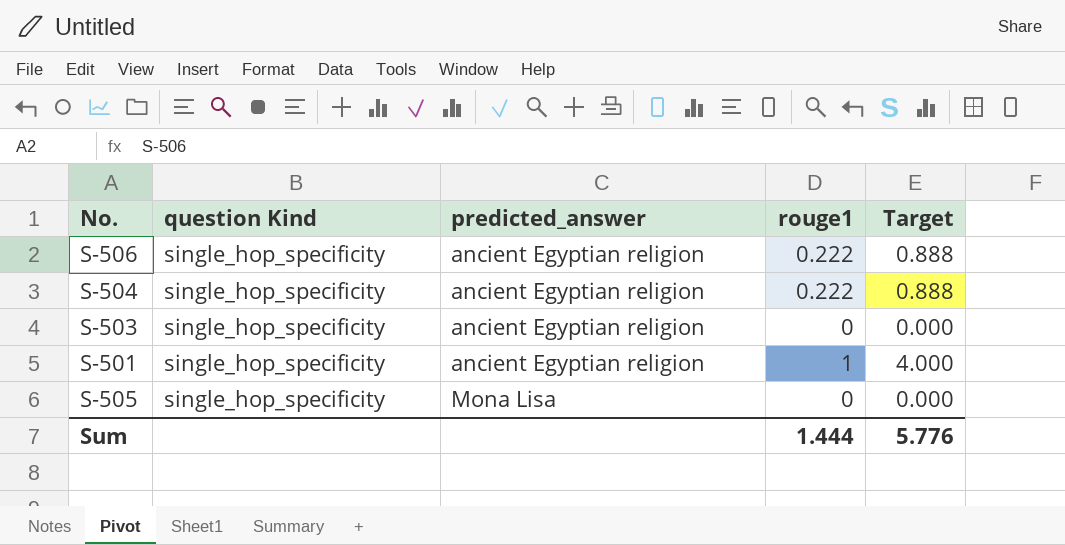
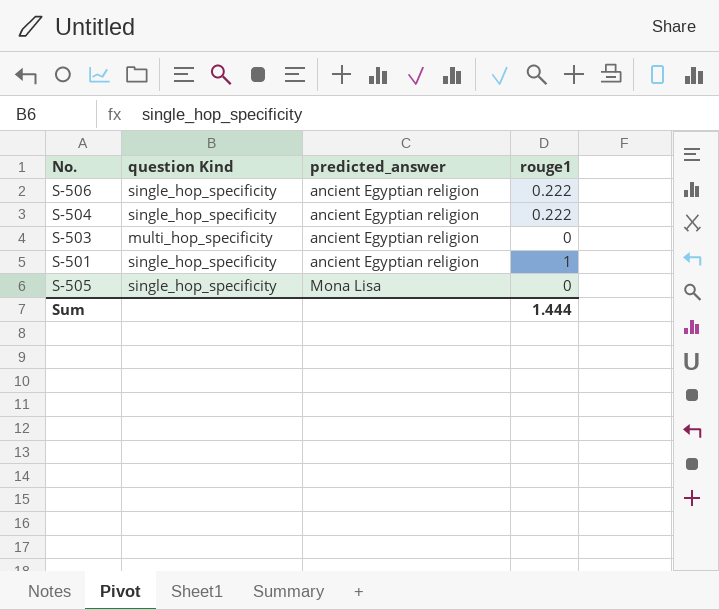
column Target | formula: [rouge1] * 4 -> none
S-503 | question Kind: single_hop_specificity -> multi_hop_specificity

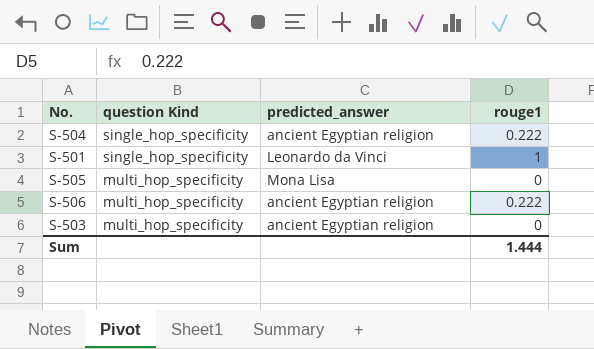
row order: predicted_answer ascending -> question Kind descending
S-501 | predicted_answer: ancient Egyptian religion -> Leonardo da Vinci
S-505 | question Kind: single_hop_specificity -> multi_hop_specificity
S-506 | question Kind: single_hop_specificity -> multi_hop_specificity

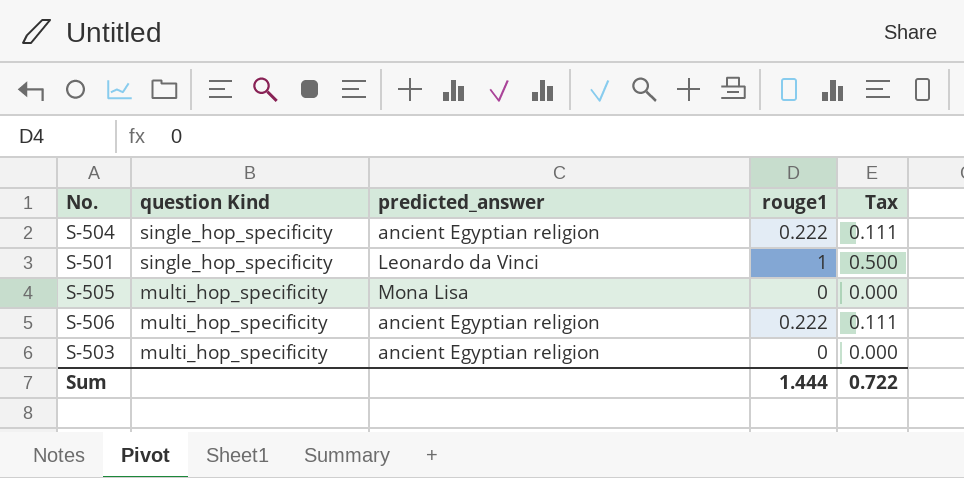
column Tax | formula: none -> [rouge1] * 0.5

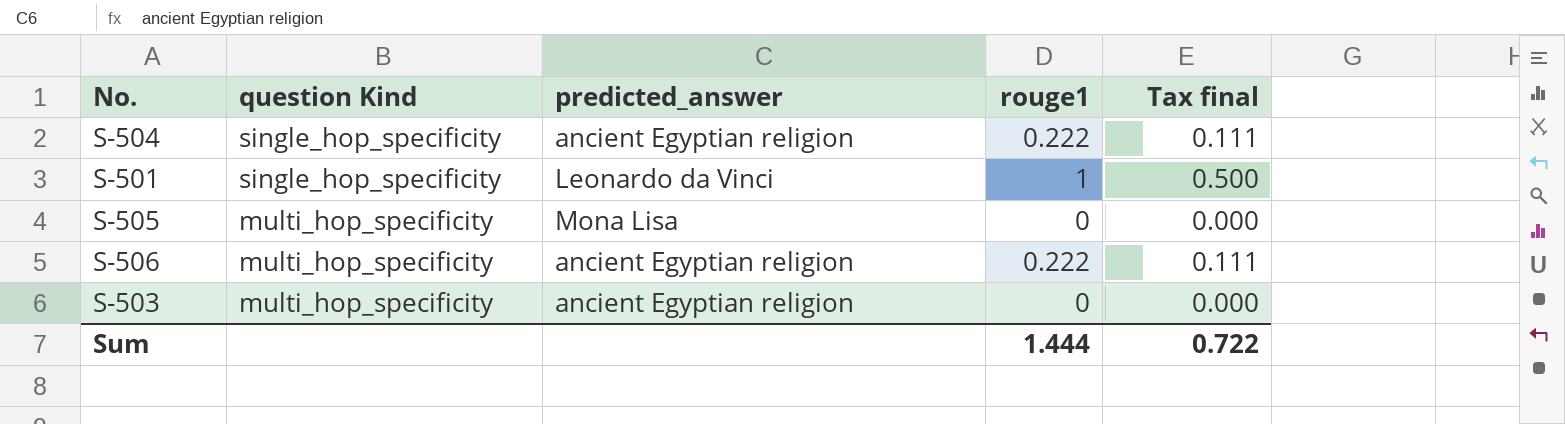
column name: Tax -> Tax final

